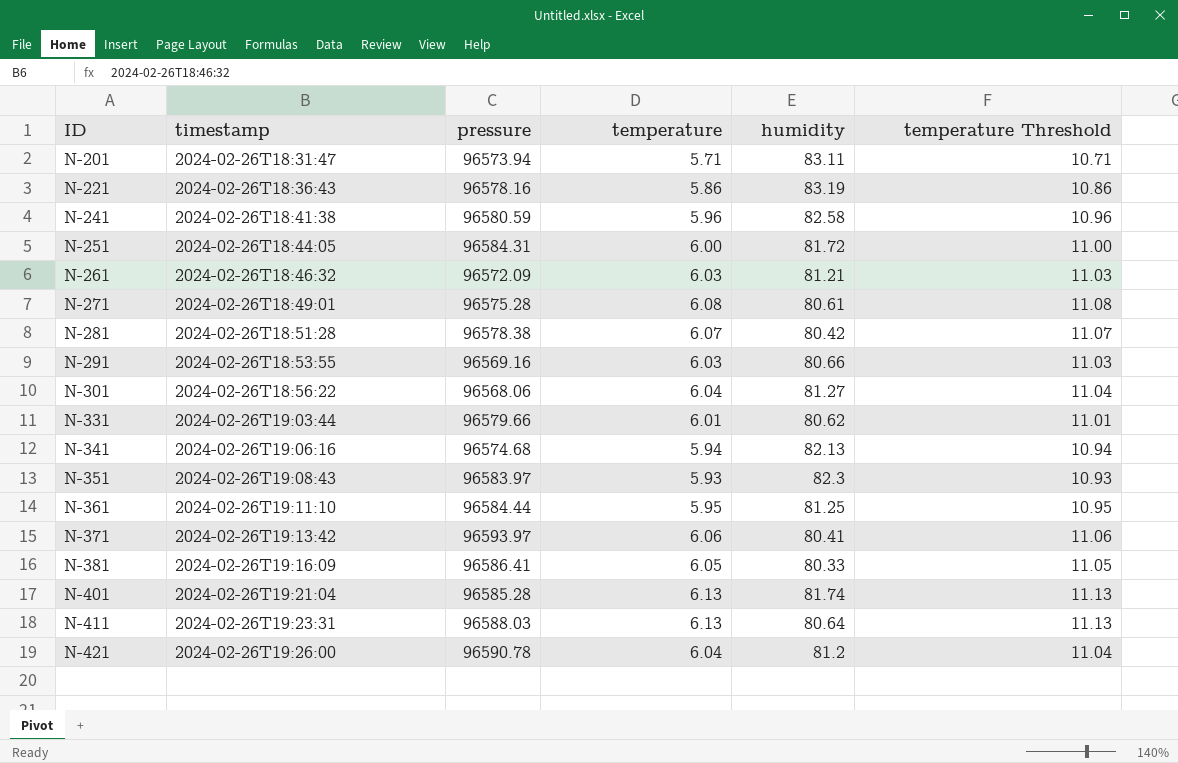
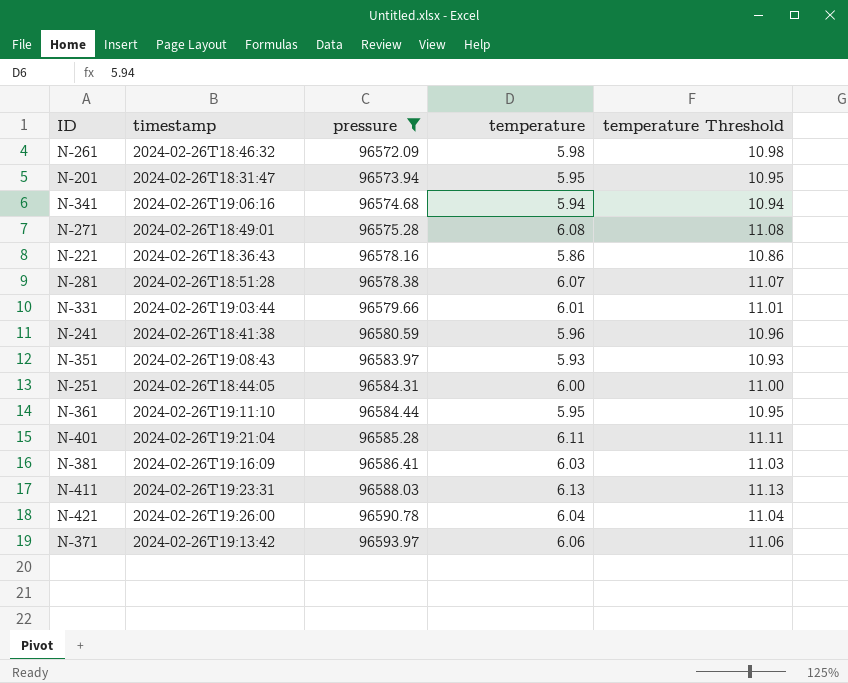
filter: none -> pressure >= 96572.09
row order: ID ascending -> pressure ascending
column humidity | position: 5 -> none
N-261 | temperature: 6.03 -> 5.98
N-261 | temperature Threshold: 11.03 -> 10.98
N-201 | temperature: 5.71 -> 5.95
N-201 | temperature Threshold: 10.71 -> 10.95
N-401 | temperature: 6.13 -> 6.11
N-401 | temperature Threshold: 11.13 -> 11.11
N-381 | temperature: 6.05 -> 6.03
N-381 | temperature Threshold: 11.05 -> 11.03

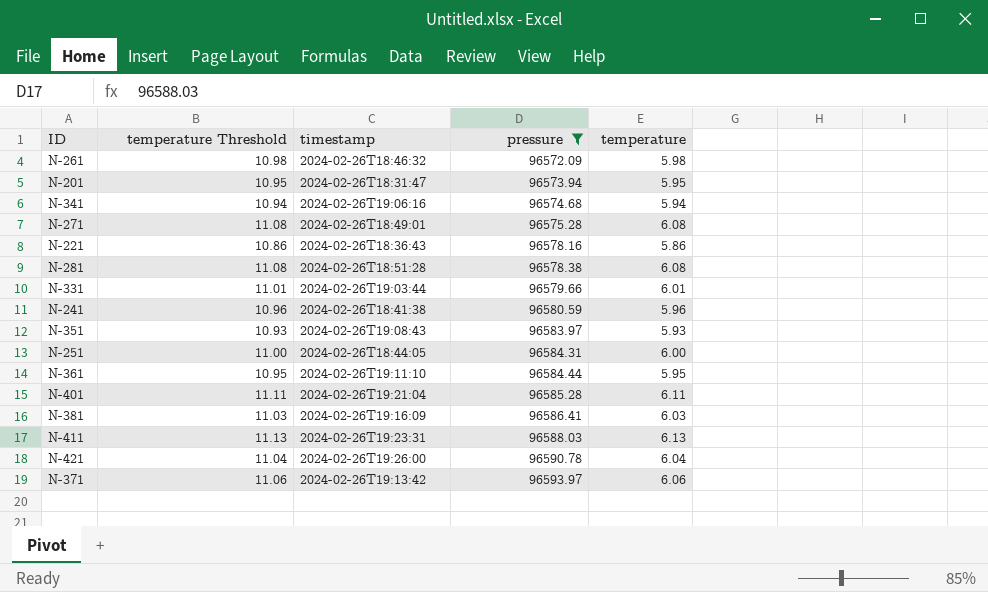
column temperature Threshold | position: 5 -> 2
N-281 | temperature Threshold: 11.07 -> 11.08
N-281 | temperature: 6.07 -> 6.08

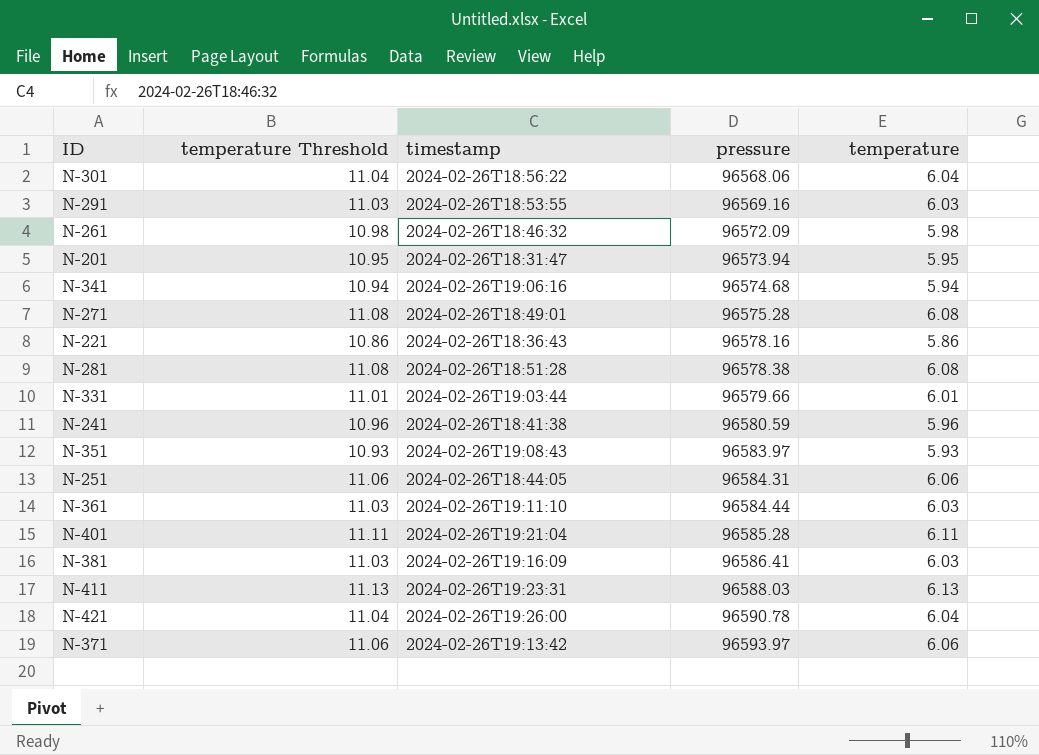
filter: pressure >= 96572.09 -> none
N-251 | temperature Threshold: 11.00 -> 11.06
N-251 | temperature: 6.00 -> 6.06
N-361 | temperature Threshold: 10.95 -> 11.03
N-361 | temperature: 5.95 -> 6.03

